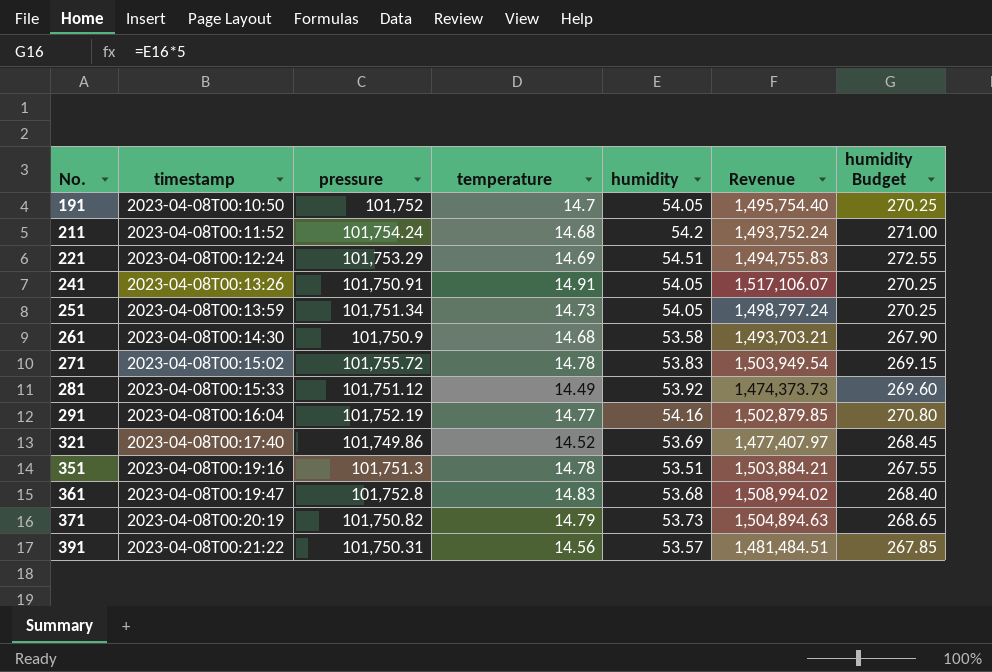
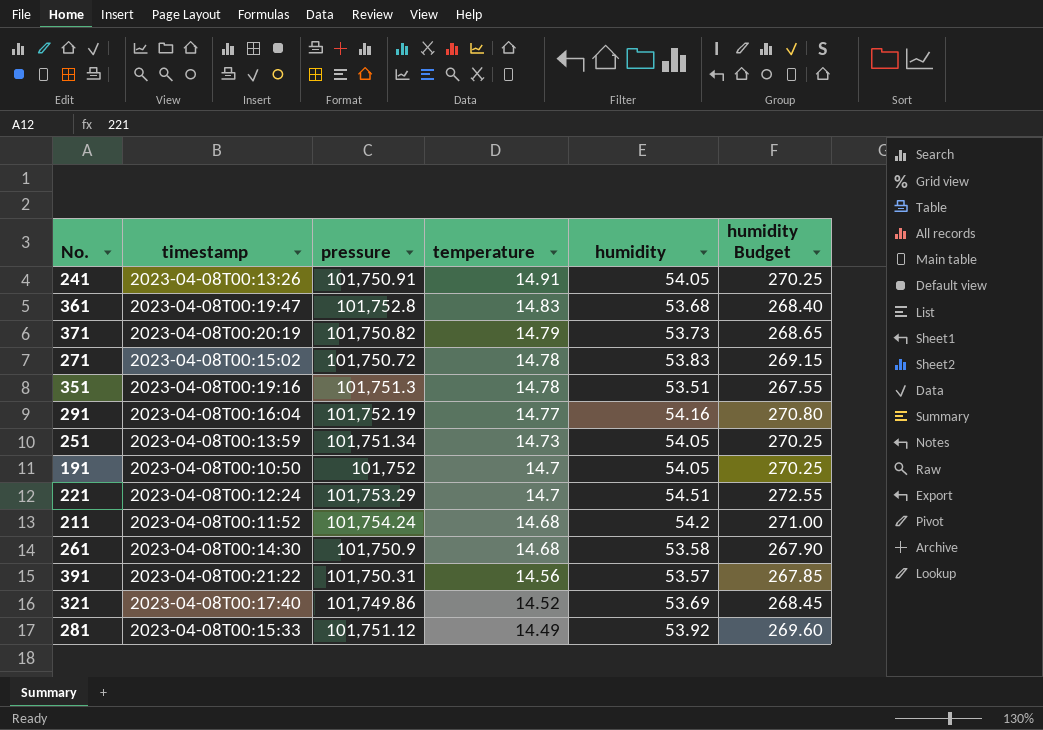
row order: No. ascending -> temperature descending
column Revenue | formula: [pressure] * [temperature] -> none
271 | pressure: 101,755.72 -> 101,750.72
221 | temperature: 14.69 -> 14.7

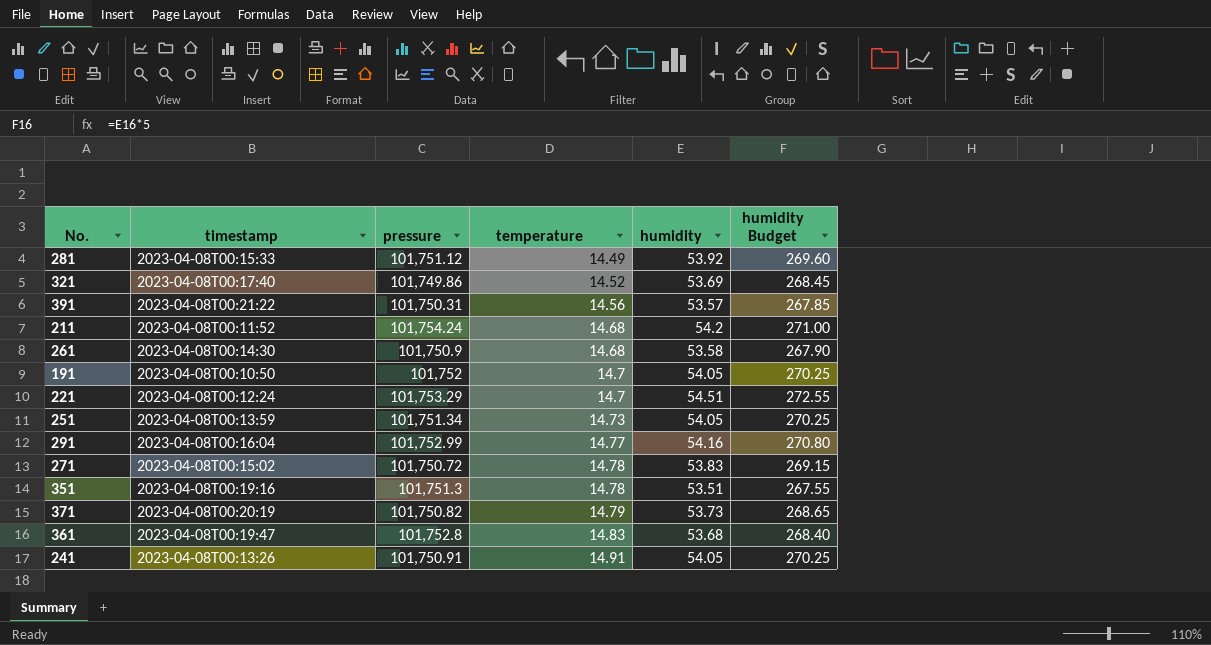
row order: temperature descending -> temperature ascending
291 | pressure: 101,752.19 -> 101,752.99

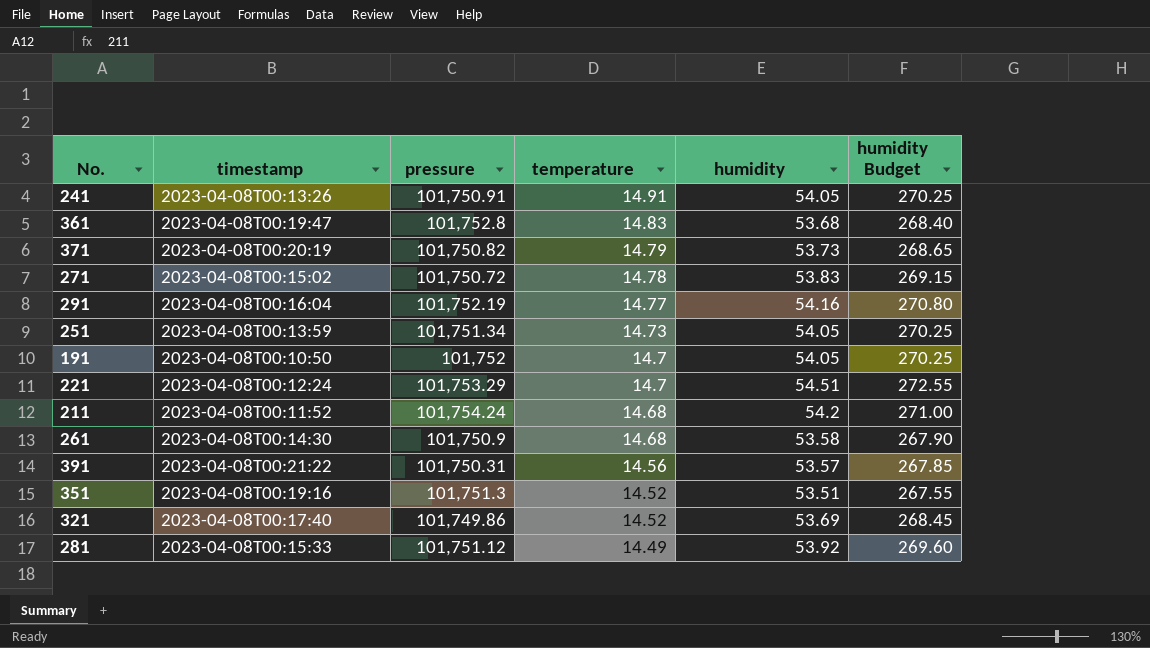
row order: temperature ascending -> temperature descending
291 | pressure: 101,752.99 -> 101,752.19
351 | temperature: 14.78 -> 14.52

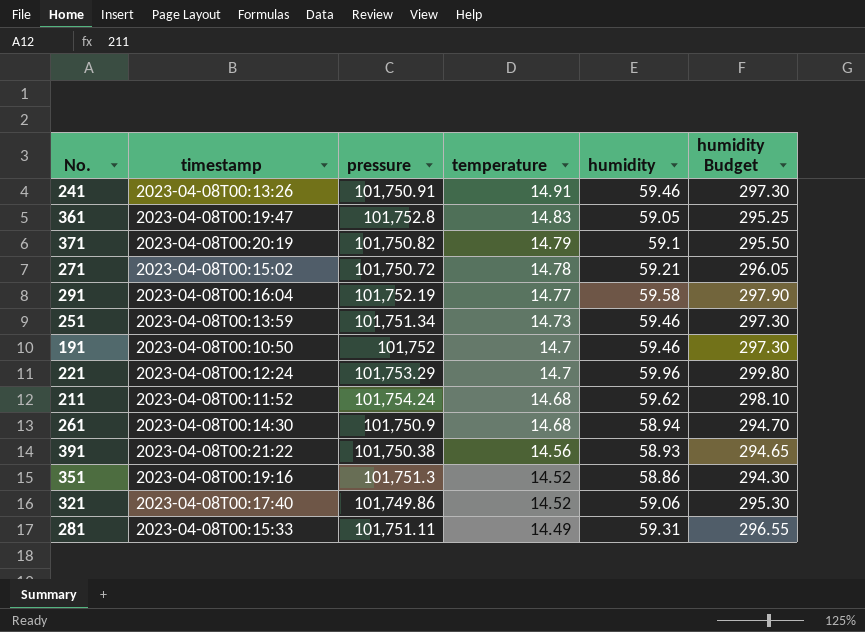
241 | humidity: 54.05 -> 59.46
241 | humidity Budget: 270.25 -> 297.30
361 | humidity: 53.68 -> 59.05
361 | humidity Budget: 268.40 -> 295.25
371 | humidity: 53.73 -> 59.1
371 | humidity Budget: 268.65 -> 295.50
271 | humidity: 53.83 -> 59.21
271 | humidity Budget: 269.15 -> 296.05
291 | humidity: 54.16 -> 59.58
291 | humidity Budget: 270.80 -> 297.90
251 | humidity: 54.05 -> 59.46
251 | humidity Budget: 270.25 -> 297.30
191 | humidity: 54.05 -> 59.46
191 | humidity Budget: 270.25 -> 297.30
221 | humidity: 54.51 -> 59.96
221 | humidity Budget: 272.55 -> 299.80
211 | humidity: 54.2 -> 59.62
211 | humidity Budget: 271.00 -> 298.10
261 | humidity: 53.58 -> 58.94
261 | humidity Budget: 267.90 -> 294.70
391 | pressure: 101,750.31 -> 101,750.38
391 | humidity: 53.57 -> 58.93
391 | humidity Budget: 267.85 -> 294.65
351 | humidity: 53.51 -> 58.86
351 | humidity Budget: 267.55 -> 294.30
321 | humidity: 53.69 -> 59.06
321 | humidity Budget: 268.45 -> 295.30
281 | pressure: 101,751.12 -> 101,751.11
281 | humidity: 53.92 -> 59.31
281 | humidity Budget: 269.60 -> 296.55

